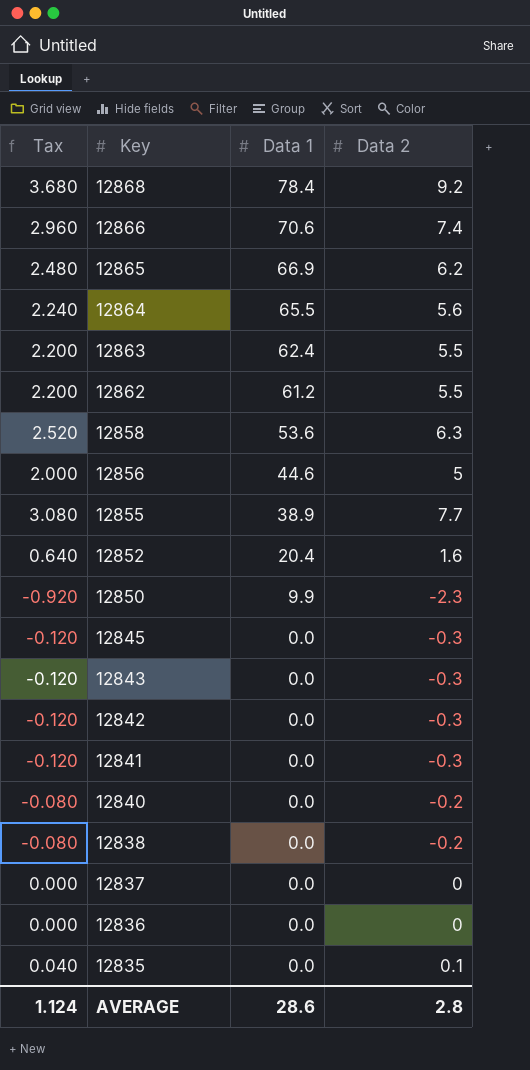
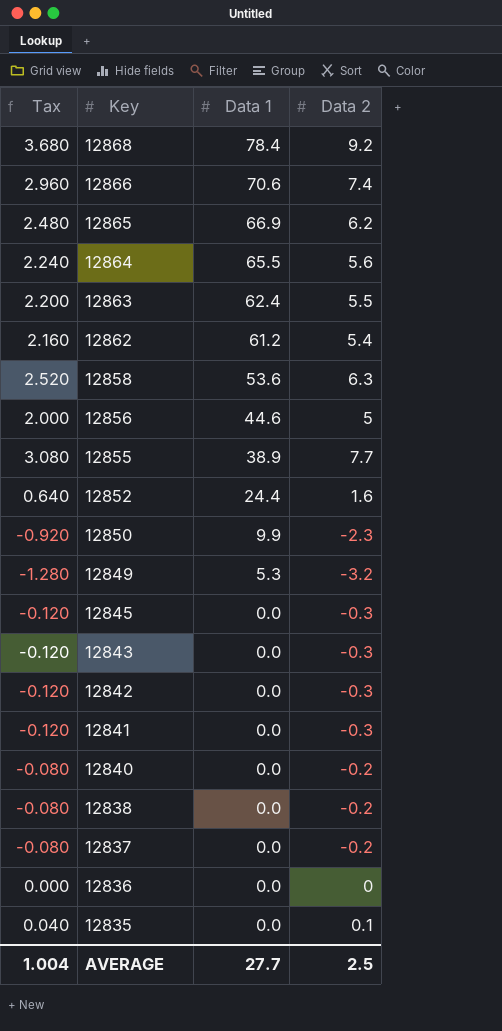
12862 | Tax: 2.200 -> 2.160
12862 | Data 2: 5.5 -> 5.4
12852 | Data 1: 20.4 -> 24.4
row 12849: none -> -1.280 | 5.3 | -3.2
12837 | Tax: 0.000 -> -0.080
12837 | Data 2: 0 -> -0.2
AVERAGE | Tax: 1.124 -> 1.004
AVERAGE | Data 1: 28.6 -> 27.7
AVERAGE | Data 2: 2.8 -> 2.5

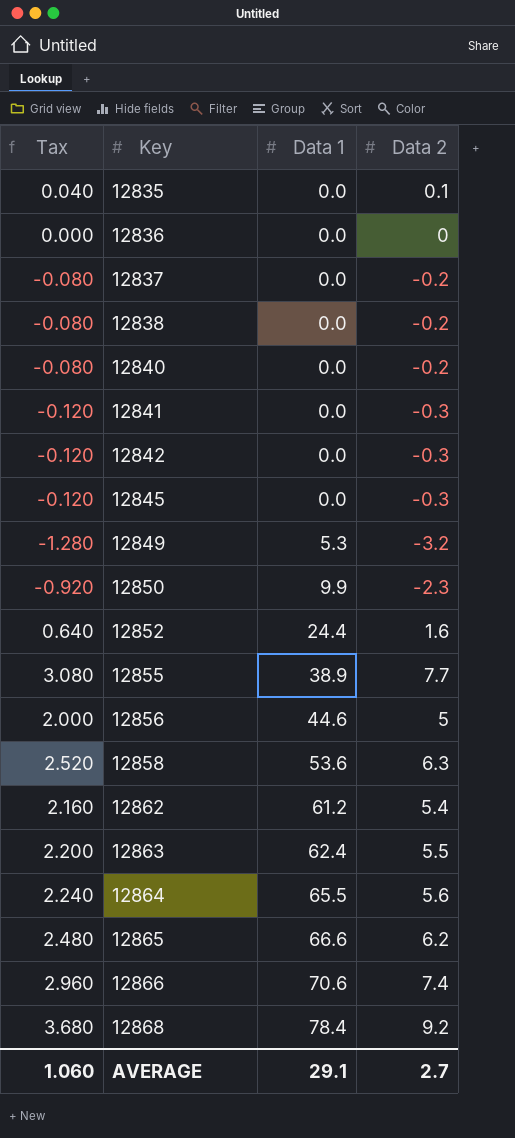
row order: Key descending -> Key ascending
row 12843: -0.120 | 0.0 | -0.3 -> none
12865 | Data 1: 66.9 -> 66.6
AVERAGE | Tax: 1.004 -> 1.060
AVERAGE | Data 1: 27.7 -> 29.1
AVERAGE | Data 2: 2.5 -> 2.7

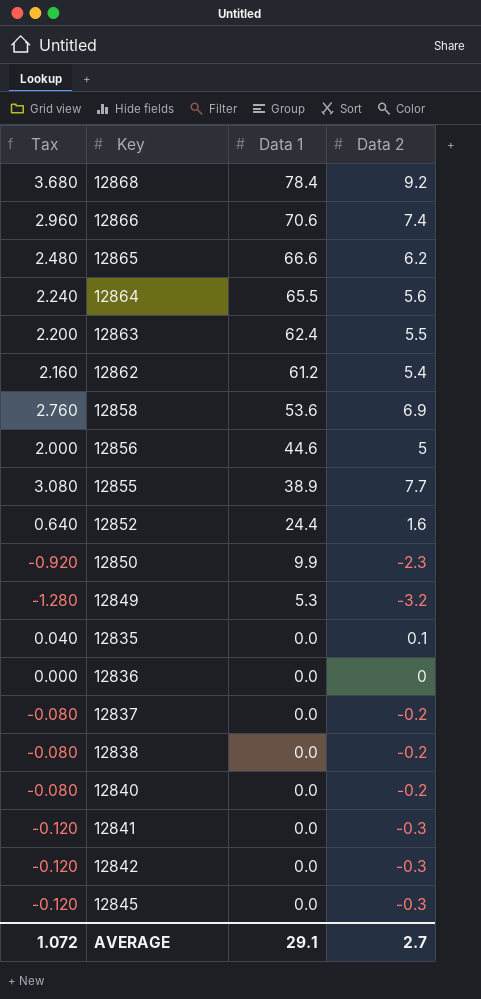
row order: Key ascending -> Data 1 descending
12858 | Tax: 2.520 -> 2.760
12858 | Data 2: 6.3 -> 6.9
AVERAGE | Tax: 1.060 -> 1.072

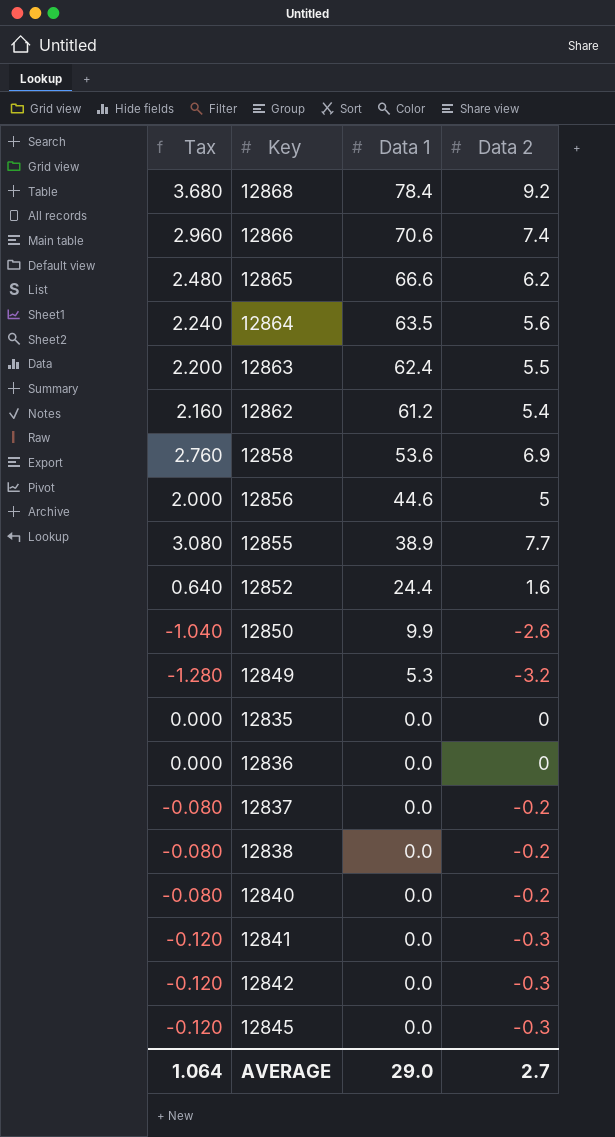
12864 | Data 1: 65.5 -> 63.5
12850 | Tax: -0.920 -> -1.040
12850 | Data 2: -2.3 -> -2.6
12835 | Tax: 0.040 -> 0.000
12835 | Data 2: 0.1 -> 0
AVERAGE | Tax: 1.072 -> 1.064
AVERAGE | Data 1: 29.1 -> 29.0

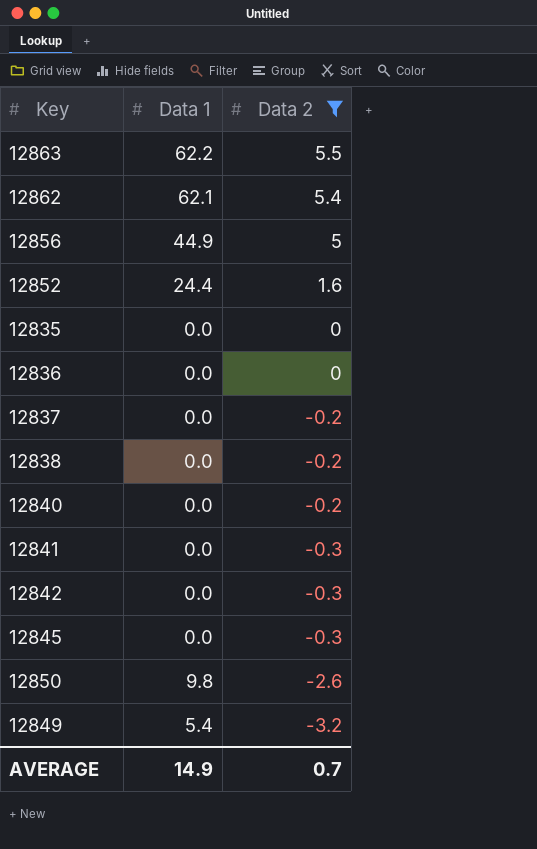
filter: none -> Data 2 <= 5.5
row order: Data 1 descending -> Data 2 descending
column Tax | formula: [Data 2] * 0.4 -> none
12863 | Data 1: 62.4 -> 62.2
12862 | Data 1: 61.2 -> 62.1
12856 | Data 1: 44.6 -> 44.9
12850 | Data 1: 9.9 -> 9.8
12849 | Data 1: 5.3 -> 5.4
AVERAGE | Data 1: 29.0 -> 14.9
AVERAGE | Data 2: 2.7 -> 0.7

